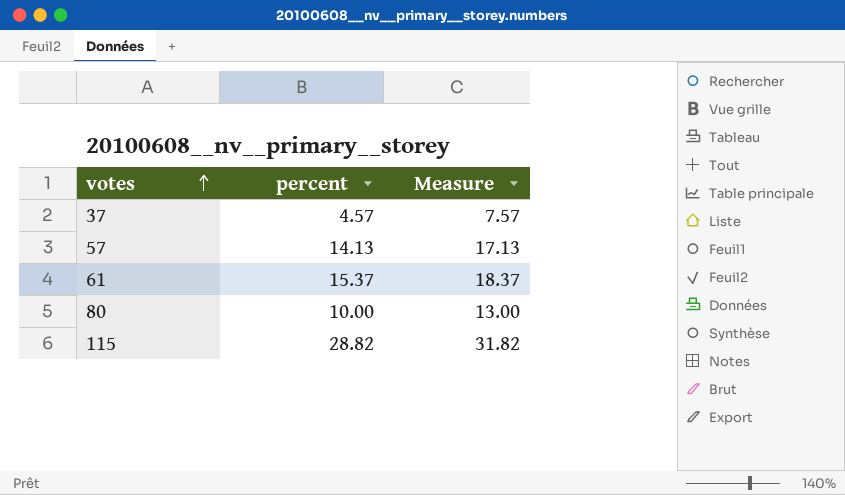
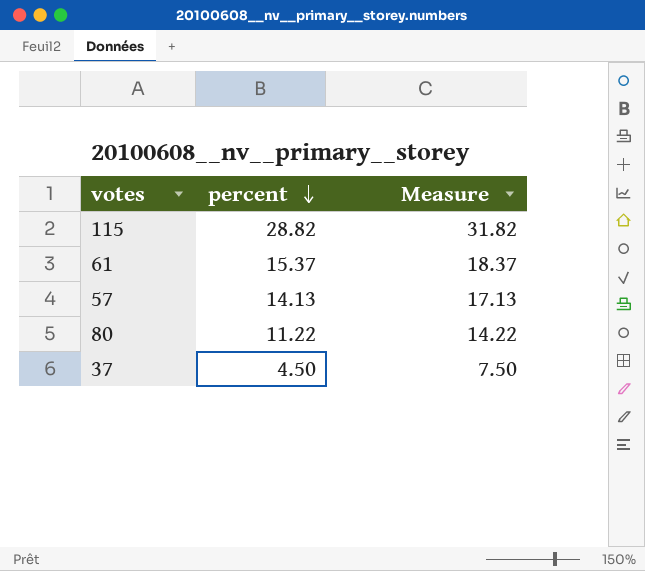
row order: votes ascending -> percent descending
80 | percent: 10.00 -> 11.22
80 | Measure: 13.00 -> 14.22
37 | percent: 4.57 -> 4.50
37 | Measure: 7.57 -> 7.50

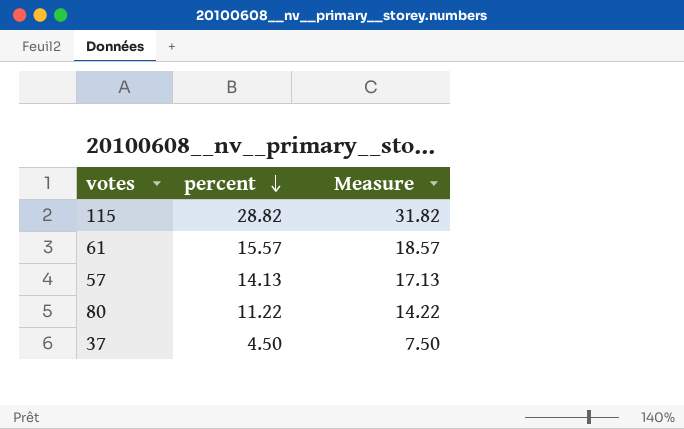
61 | percent: 15.37 -> 15.57
61 | Measure: 18.37 -> 18.57

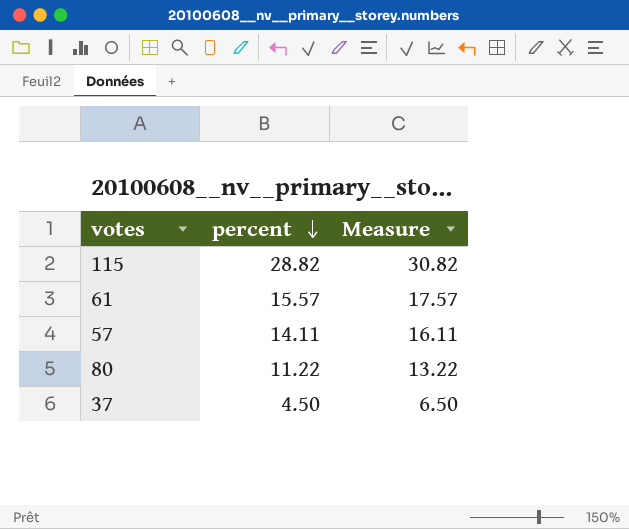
column Measure | formula: [percent] + 3 -> [percent] + 2
57 | percent: 14.13 -> 14.11

